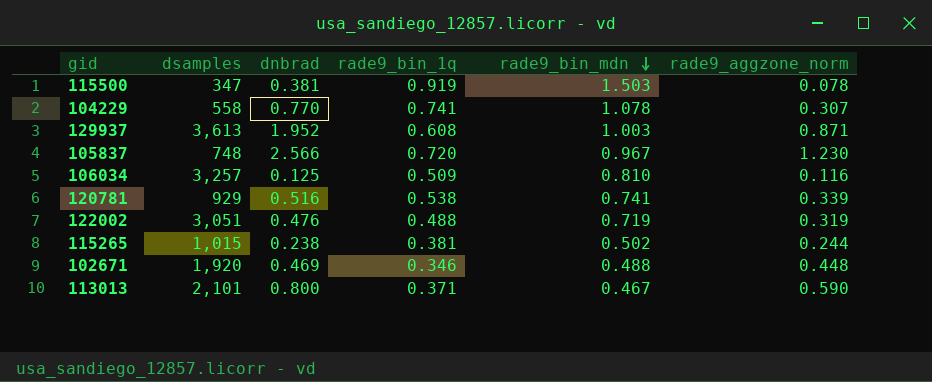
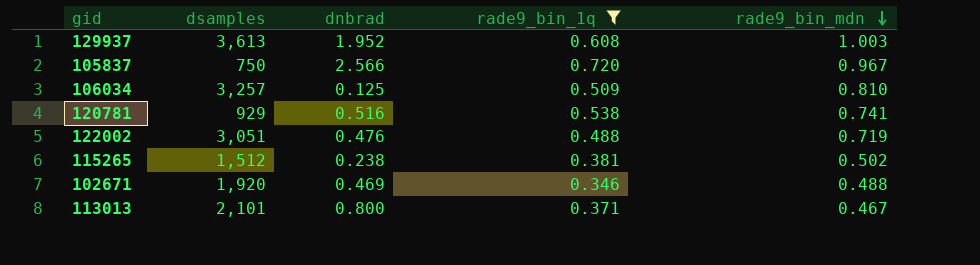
filter: none -> rade9_bin_1q <= 0.720
column rade9_aggzone_norm | position: 6 -> none
105837 | dsamples: 748 -> 750
115265 | dsamples: 1,015 -> 1,512

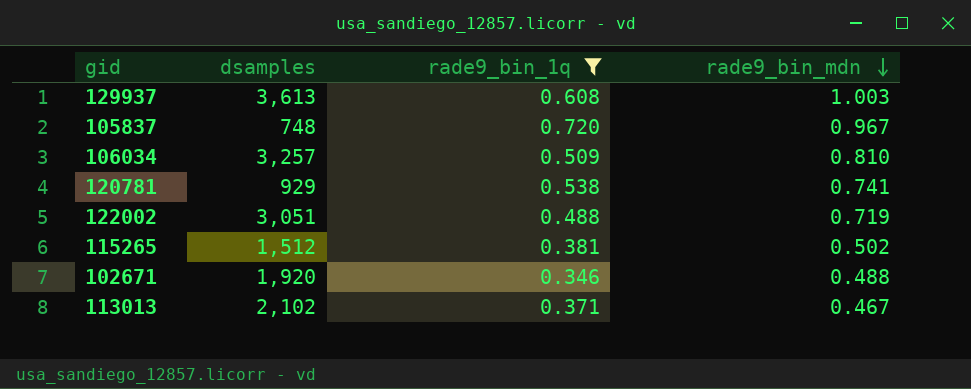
column dnbrad | position: 3 -> none
105837 | dsamples: 750 -> 748
113013 | dsamples: 2,101 -> 2,102

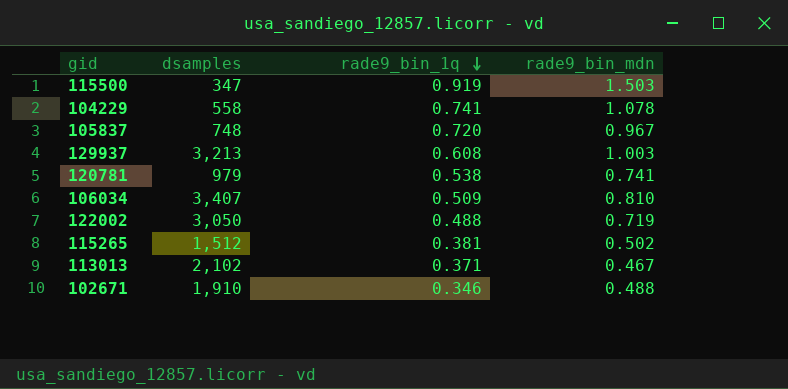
filter: rade9_bin_1q <= 0.720 -> none
row order: rade9_bin_mdn descending -> rade9_bin_1q descending
129937 | dsamples: 3,613 -> 3,213
120781 | dsamples: 929 -> 979
106034 | dsamples: 3,257 -> 3,407
122002 | dsamples: 3,051 -> 3,050
102671 | dsamples: 1,920 -> 1,910

